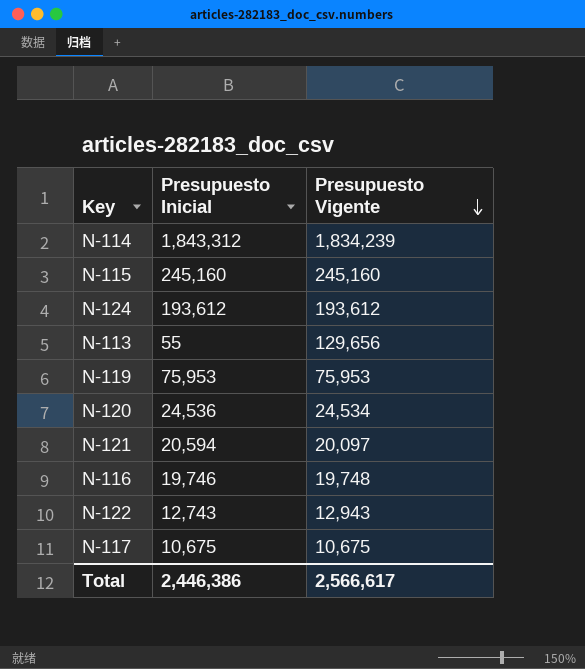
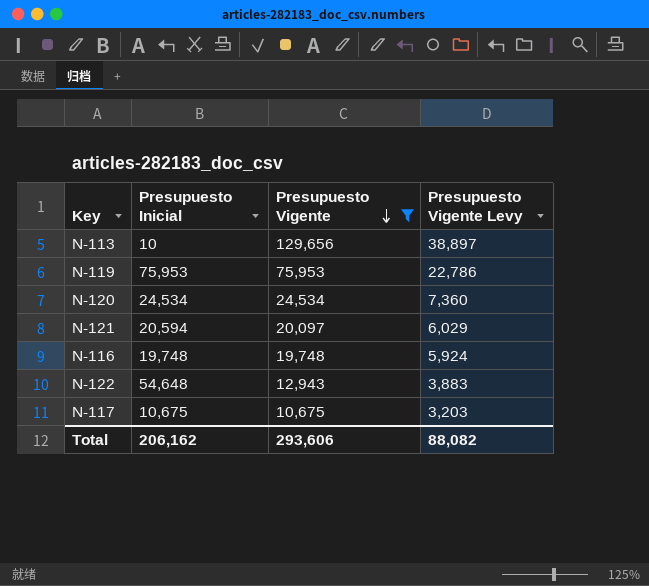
filter: none -> Presupuesto Vigente <= 129,656
column Presupuesto Vigente Levy | formula: none -> [Presupuesto Vigente] * 0.3
N-113 | Presupuesto Inicial: 55 -> 10
N-120 | Presupuesto Inicial: 24,536 -> 24,534
N-116 | Presupuesto Inicial: 19,746 -> 19,748
N-122 | Presupuesto Inicial: 12,743 -> 54,648
Total | Presupuesto Inicial: 2,446,386 -> 206,162
Total | Presupuesto Vigente: 2,566,617 -> 293,606

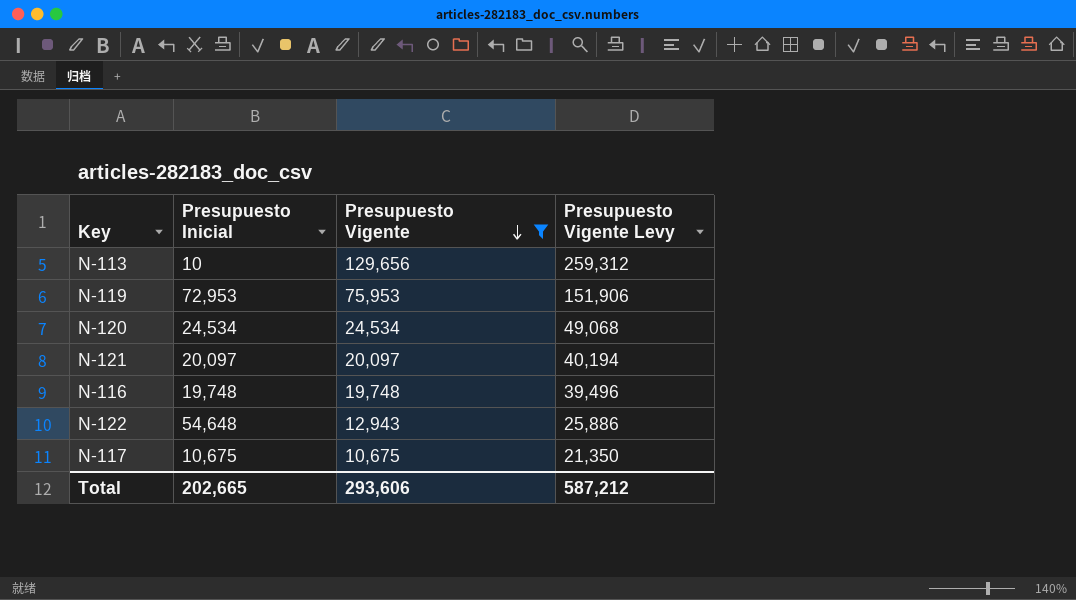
column Presupuesto Vigente Levy | formula: [Presupuesto Vigente] * 0.3 -> [Presupuesto Vigente] * 2
N-119 | Presupuesto Inicial: 75,953 -> 72,953
N-121 | Presupuesto Inicial: 20,594 -> 20,097
Total | Presupuesto Inicial: 206,162 -> 202,665
Total | Presupuesto Vigente Levy: 88,082 -> 587,212

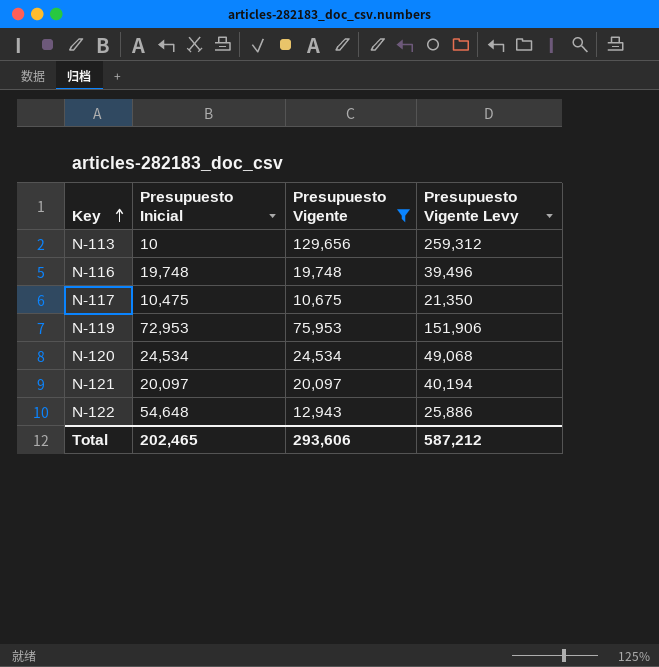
row order: Presupuesto Vigente descending -> Key ascending
N-117 | Presupuesto Inicial: 10,675 -> 10,475
Total | Presupuesto Inicial: 202,665 -> 202,465

